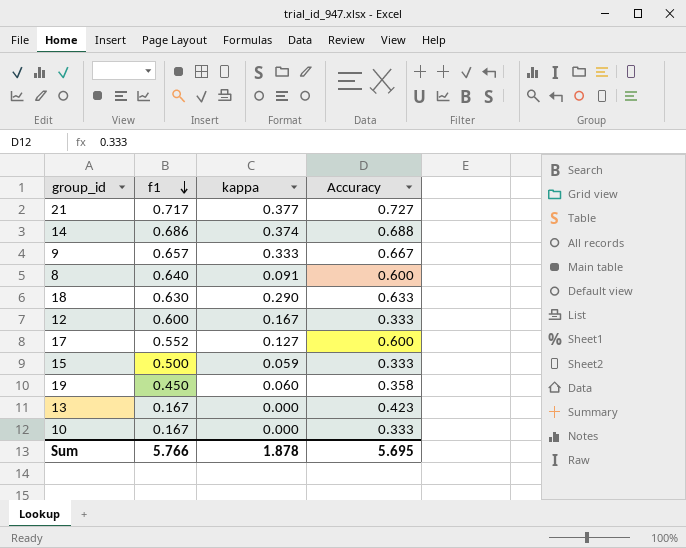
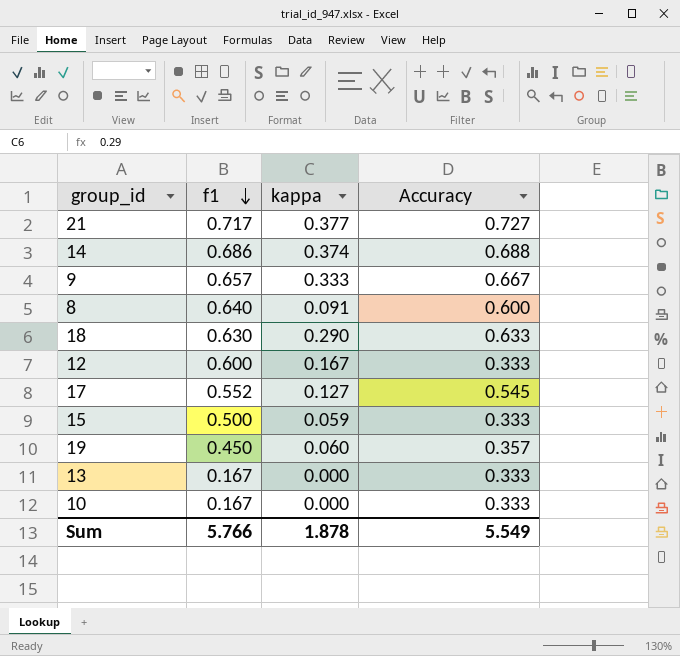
17 | Accuracy: 0.600 -> 0.545
19 | Accuracy: 0.358 -> 0.357
13 | Accuracy: 0.423 -> 0.333
Sum | Accuracy: 5.695 -> 5.549

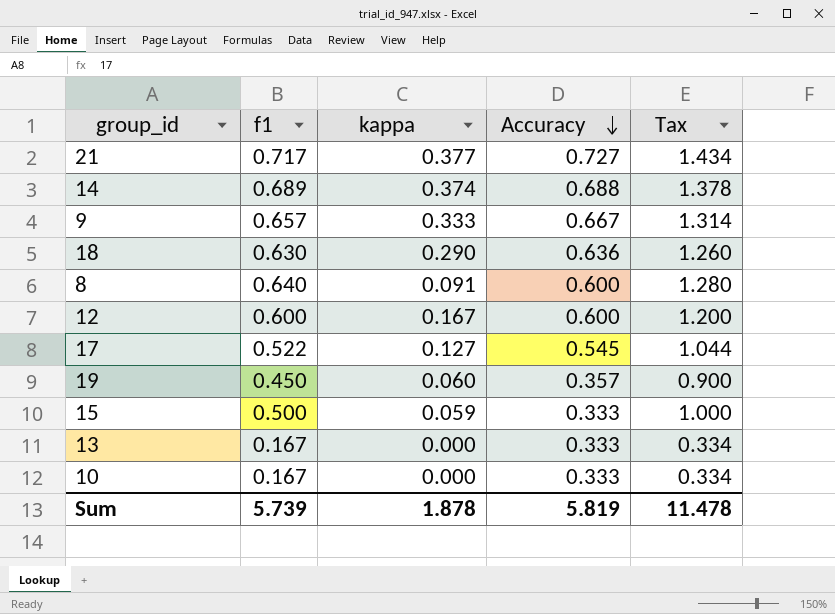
row order: f1 descending -> Accuracy descending
column Tax | formula: none -> [f1] * 2
14 | f1: 0.686 -> 0.689
18 | Accuracy: 0.633 -> 0.636
12 | Accuracy: 0.333 -> 0.600
17 | f1: 0.552 -> 0.522
Sum | f1: 5.766 -> 5.739
Sum | Accuracy: 5.549 -> 5.819

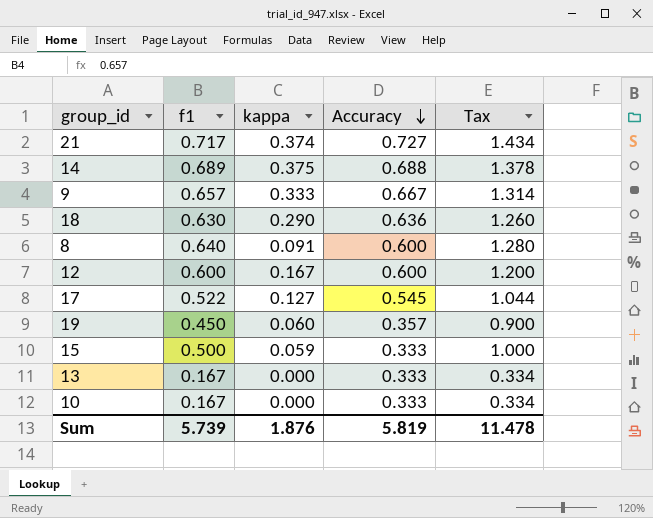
21 | kappa: 0.377 -> 0.374
14 | kappa: 0.374 -> 0.375
Sum | kappa: 1.878 -> 1.876

